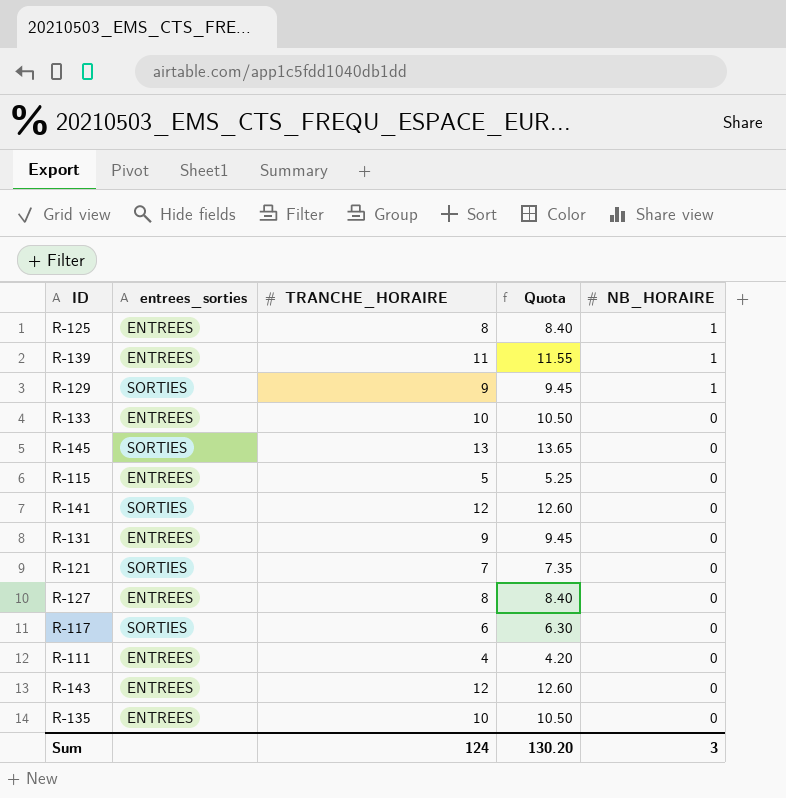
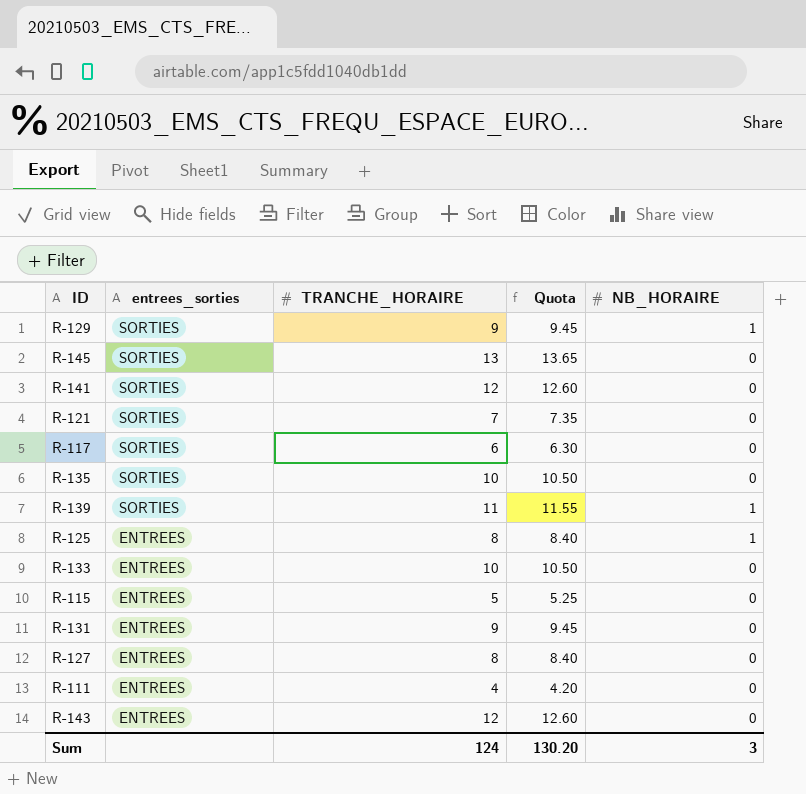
row order: NB_HORAIRE descending -> entrees_sorties descending
R-135 | entrees_sorties: ENTREES -> SORTIES
R-139 | entrees_sorties: ENTREES -> SORTIES

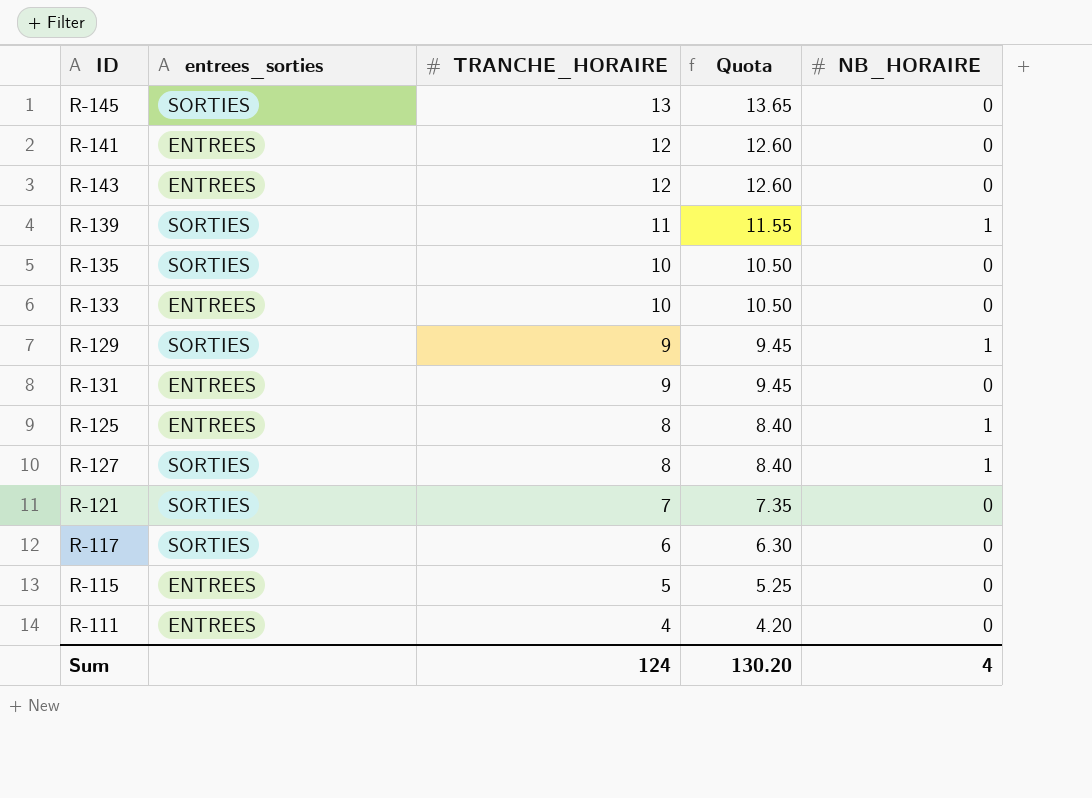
row order: entrees_sorties descending -> TRANCHE_HORAIRE descending
R-141 | entrees_sorties: SORTIES -> ENTREES
R-127 | entrees_sorties: ENTREES -> SORTIES
R-127 | NB_HORAIRE: 0 -> 1
Sum | NB_HORAIRE: 3 -> 4

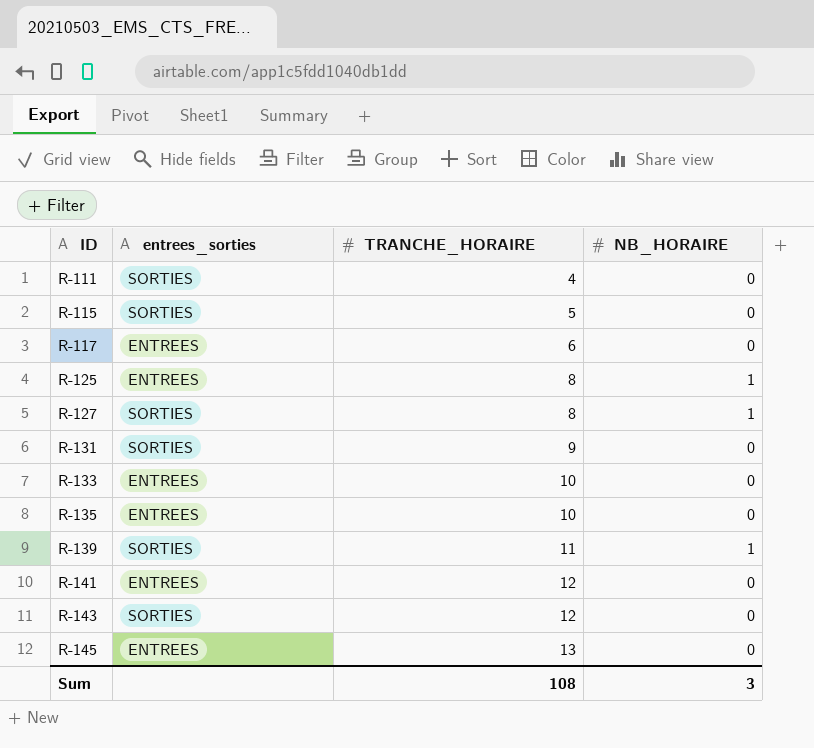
row order: TRANCHE_HORAIRE descending -> ID ascending
column Quota | formula: [TRANCHE_HORAIRE] * 1.05 -> none
row R-129: SORTIES | 9 | 9.45 | 1 -> none
row R-121: SORTIES | 7 | 7.35 | 0 -> none
R-111 | entrees_sorties: ENTREES -> SORTIES
R-115 | entrees_sorties: ENTREES -> SORTIES
R-117 | entrees_sorties: SORTIES -> ENTREES
R-131 | entrees_sorties: ENTREES -> SORTIES
R-135 | entrees_sorties: SORTIES -> ENTREES
R-143 | entrees_sorties: ENTREES -> SORTIES
R-145 | entrees_sorties: SORTIES -> ENTREES
Sum | TRANCHE_HORAIRE: 124 -> 108
Sum | NB_HORAIRE: 4 -> 3

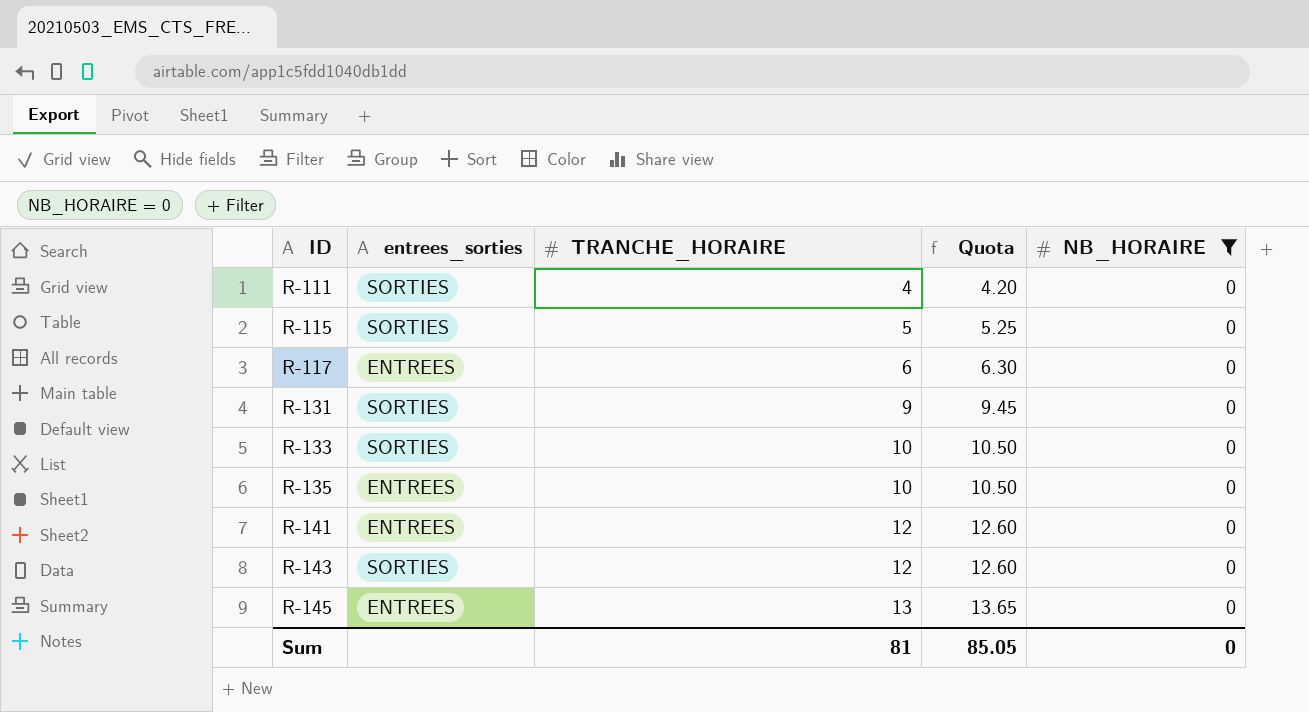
filter: none -> NB_HORAIRE = 0
column Quota | formula: none -> [TRANCHE_HORAIRE] * 1.05
R-133 | entrees_sorties: ENTREES -> SORTIES
Sum | TRANCHE_HORAIRE: 108 -> 81
Sum | NB_HORAIRE: 3 -> 0

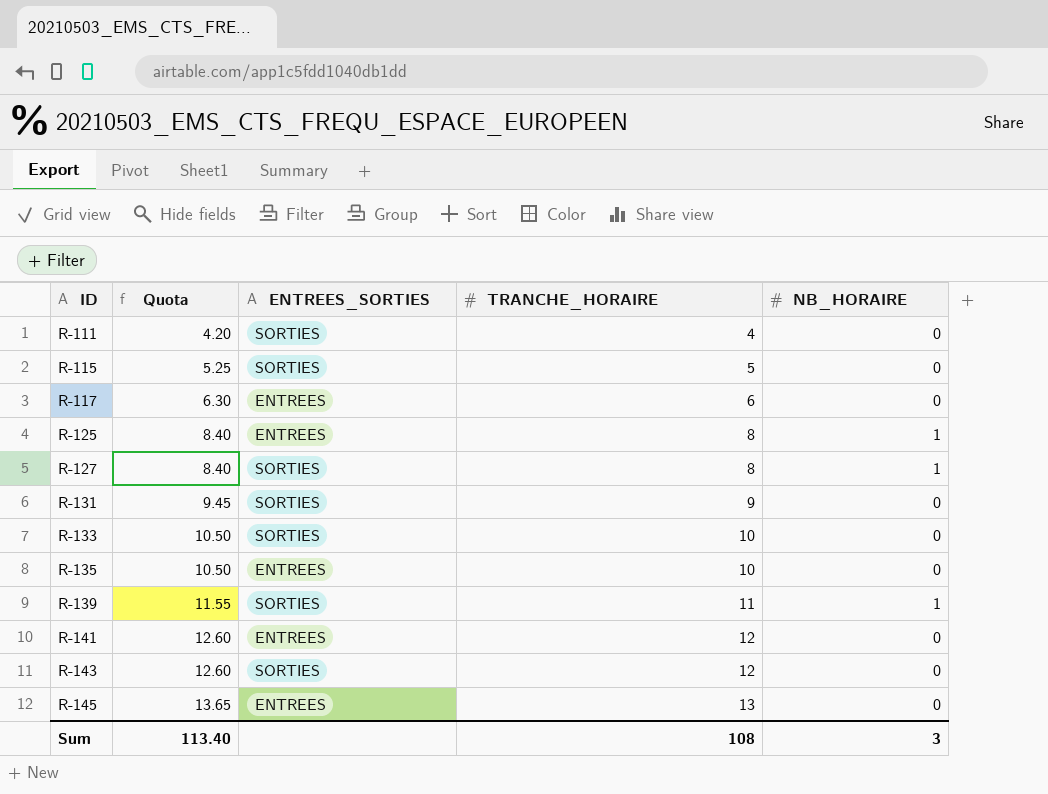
filter: NB_HORAIRE = 0 -> none
column Quota | position: 4 -> 2
column name: entrees_sorties -> ENTREES_SORTIES
Sum | Quota: 85.05 -> 113.40
Sum | TRANCHE_HORAIRE: 81 -> 108
Sum | NB_HORAIRE: 0 -> 3

